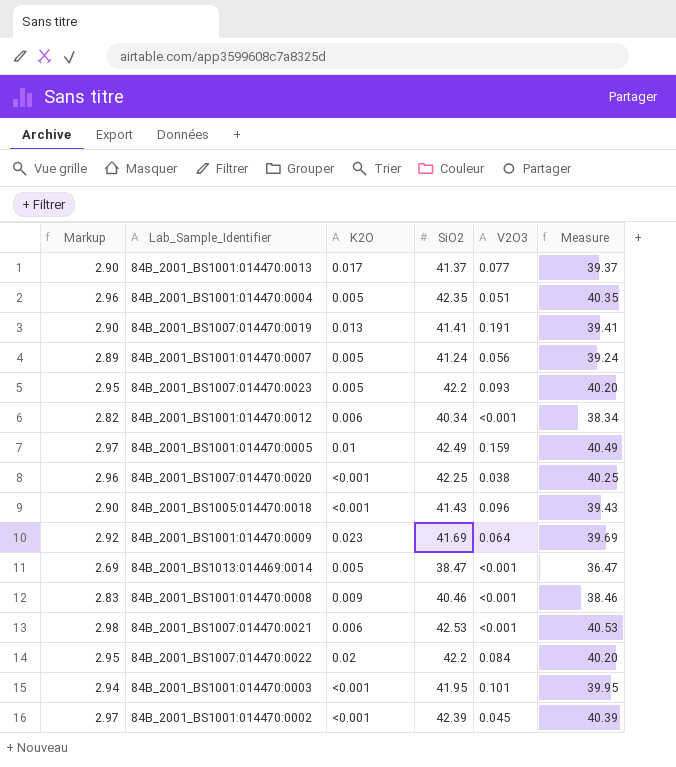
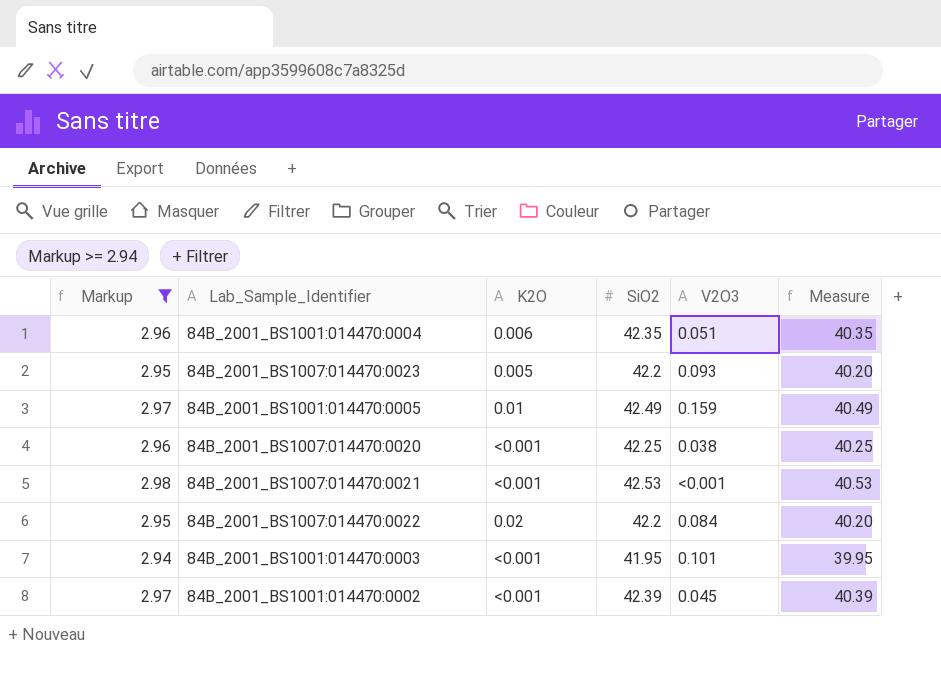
filter: none -> Markup >= 2.94
84B_2001_BS1001:014470:0004 | K2O: 0.005 -> 0.006
84B_2001_BS1007:014470:0021 | K2O: 0.006 -> <0.001

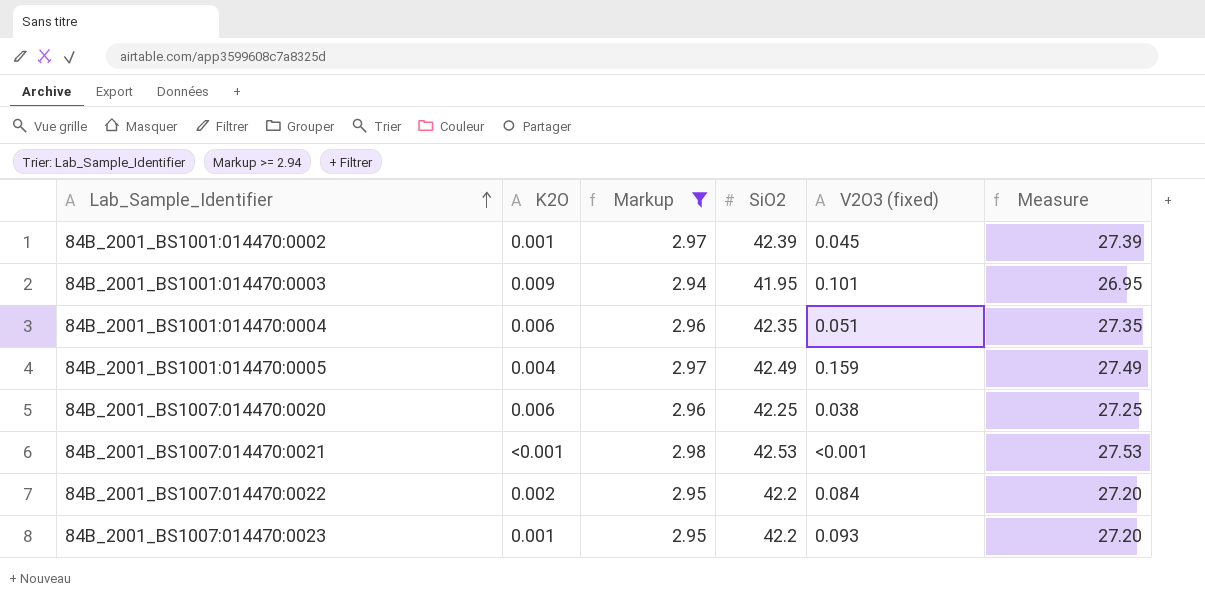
row order: none -> Lab_Sample_Identifier ascending
column Markup | position: 1 -> 3
column name: V2O3 -> V2O3 (fixed)
column Measure | formula: [SiO2] - 2 -> [SiO2] - 15
84B_2001_BS1001:014470:0002 | K2O: <0.001 -> 0.001
84B_2001_BS1001:014470:0003 | K2O: <0.001 -> 0.009
84B_2001_BS1001:014470:0005 | K2O: 0.01 -> 0.004
84B_2001_BS1007:014470:0020 | K2O: <0.001 -> 0.006
84B_2001_BS1007:014470:0022 | K2O: 0.02 -> 0.002
84B_2001_BS1007:014470:0023 | K2O: 0.005 -> 0.001

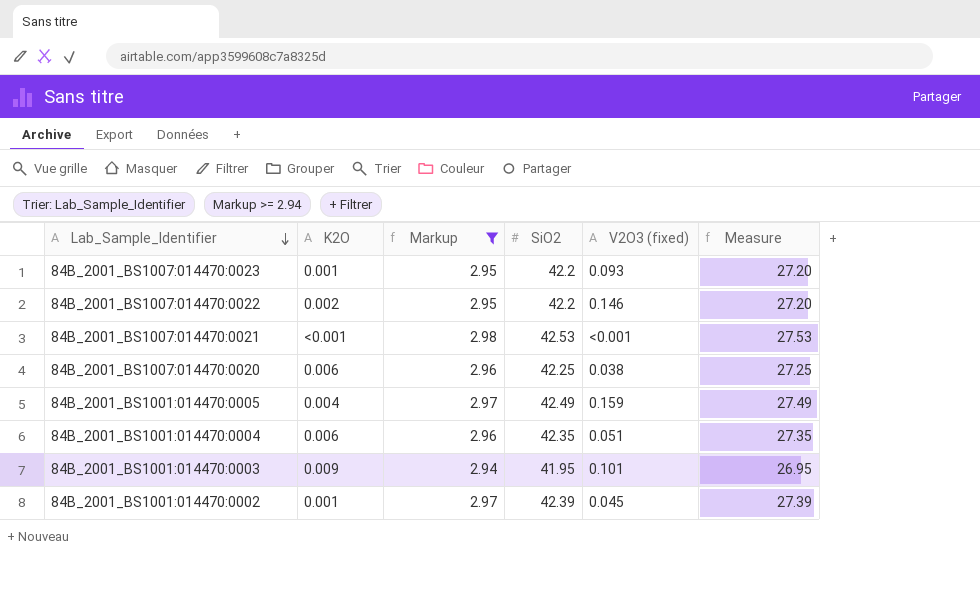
row order: Lab_Sample_Identifier ascending -> Lab_Sample_Identifier descending
84B_2001_BS1007:014470:0022 | V2O3 (fixed): 0.084 -> 0.146

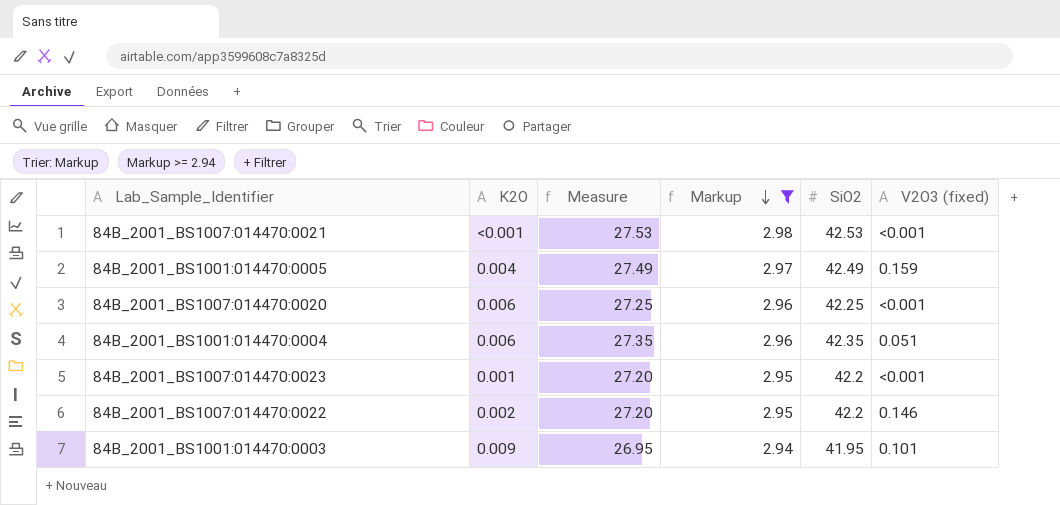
row order: Lab_Sample_Identifier descending -> Markup descending
column Measure | position: 6 -> 3
row 84B_2001_BS1001:014470:0002: 0.001 | 2.97 | 42.39 | 0.045 | 27.39 -> none
84B_2001_BS1007:014470:0020 | V2O3 (fixed): 0.038 -> <0.001
84B_2001_BS1007:014470:0023 | V2O3 (fixed): 0.093 -> <0.001

